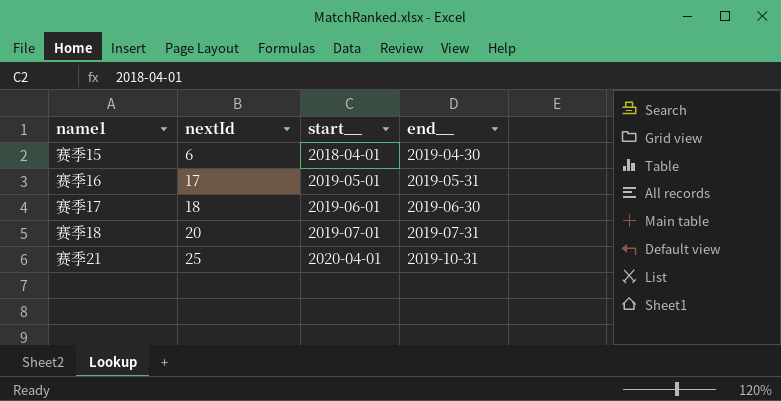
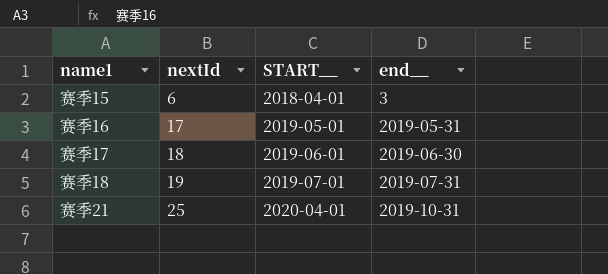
column name: start__ -> START__
赛季15 | end__: 2019-04-30 -> 3
赛季18 | nextId: 20 -> 19

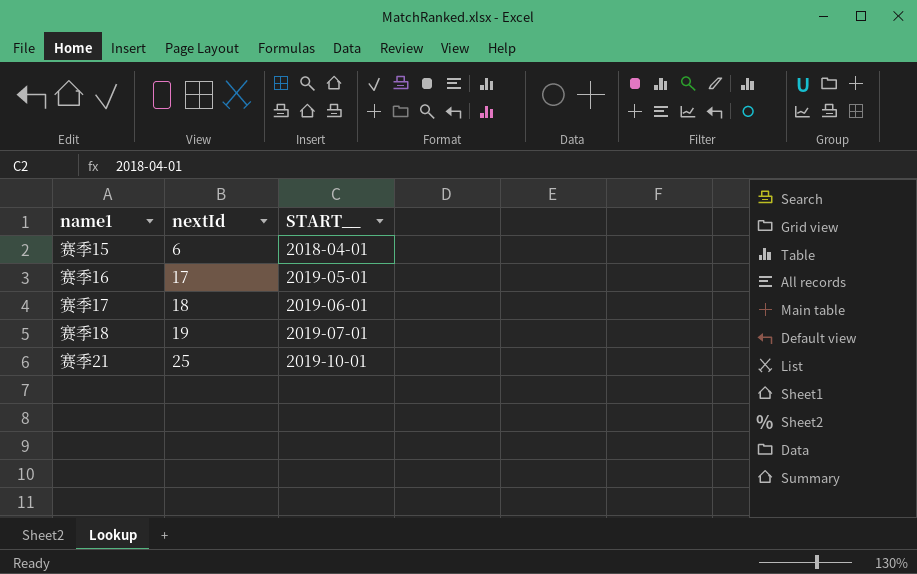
column end__ | position: 4 -> none
赛季21 | START__: 2020-04-01 -> 2019-10-01

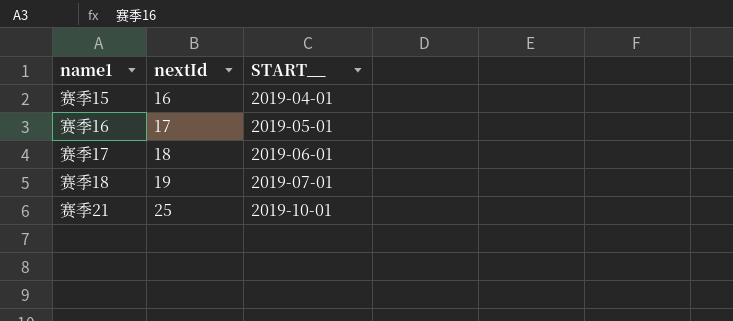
赛季15 | nextId: 6 -> 16
赛季15 | START__: 2018-04-01 -> 2019-04-01

